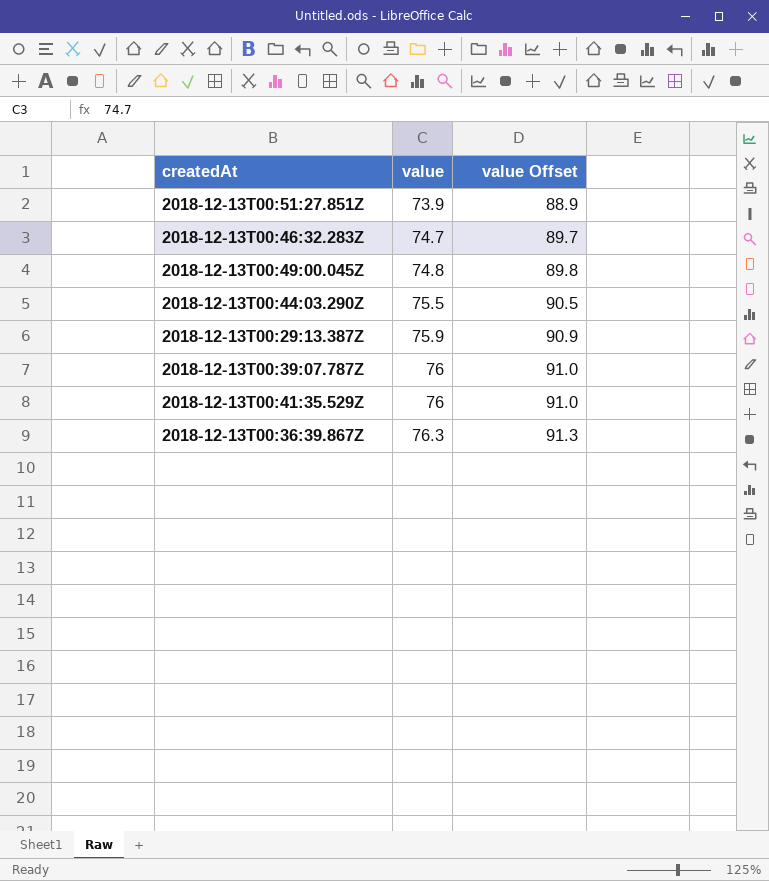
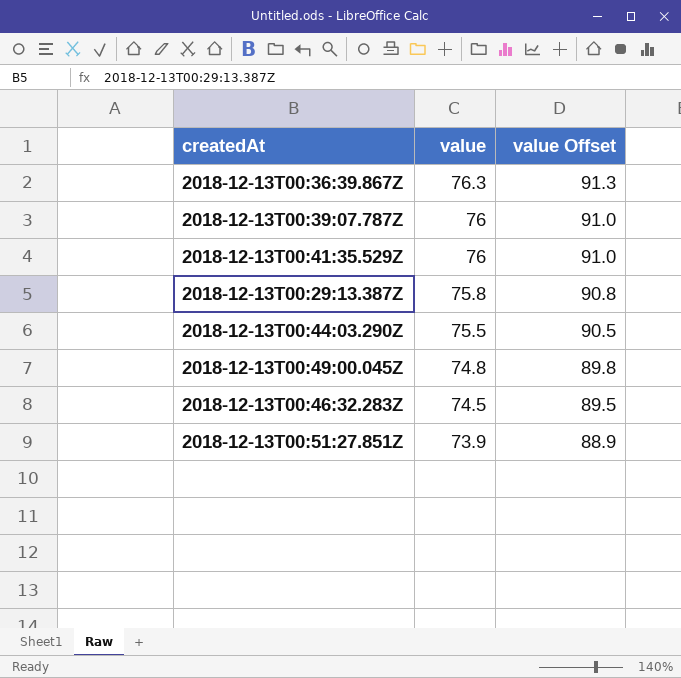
row order: value ascending -> value descending
2018-12-13T00:29:13.387Z | value: 75.9 -> 75.8
2018-12-13T00:29:13.387Z | value Offset: 90.9 -> 90.8
2018-12-13T00:46:32.283Z | value: 74.7 -> 74.5
2018-12-13T00:46:32.283Z | value Offset: 89.7 -> 89.5

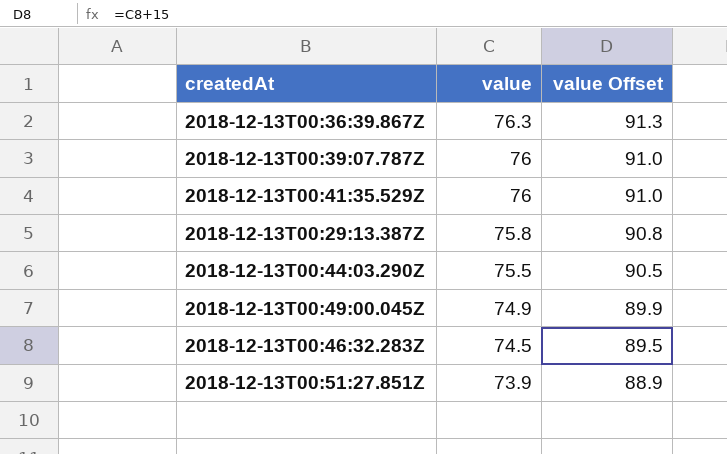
2018-12-13T00:49:00.045Z | value: 74.8 -> 74.9
2018-12-13T00:49:00.045Z | value Offset: 89.8 -> 89.9

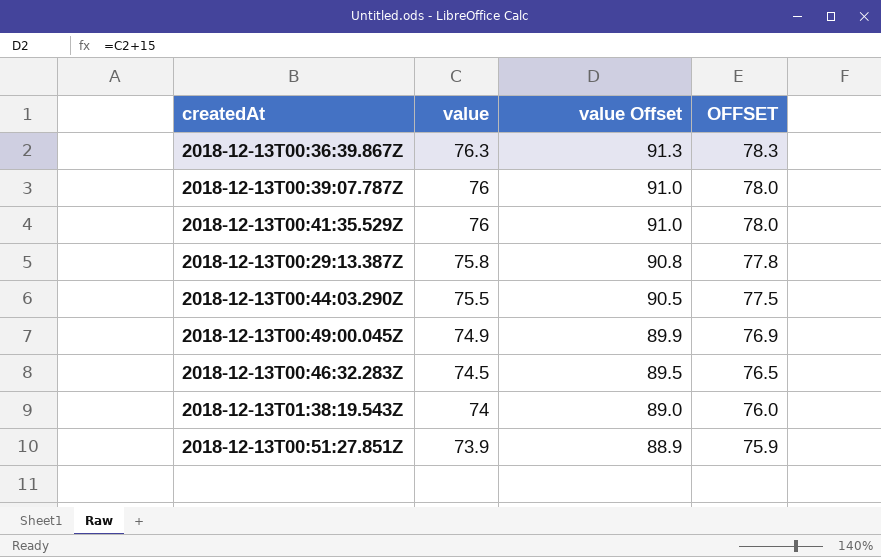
column OFFSET | formula: none -> [value] + 2
row 2018-12-13T01:38:19.543Z: none -> 74 | 89.0 | 76.0

